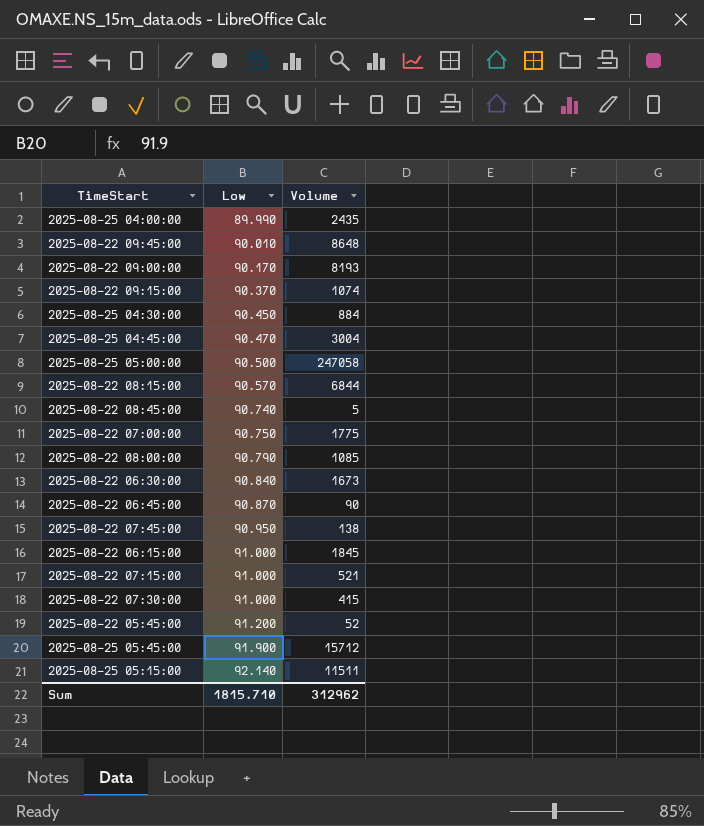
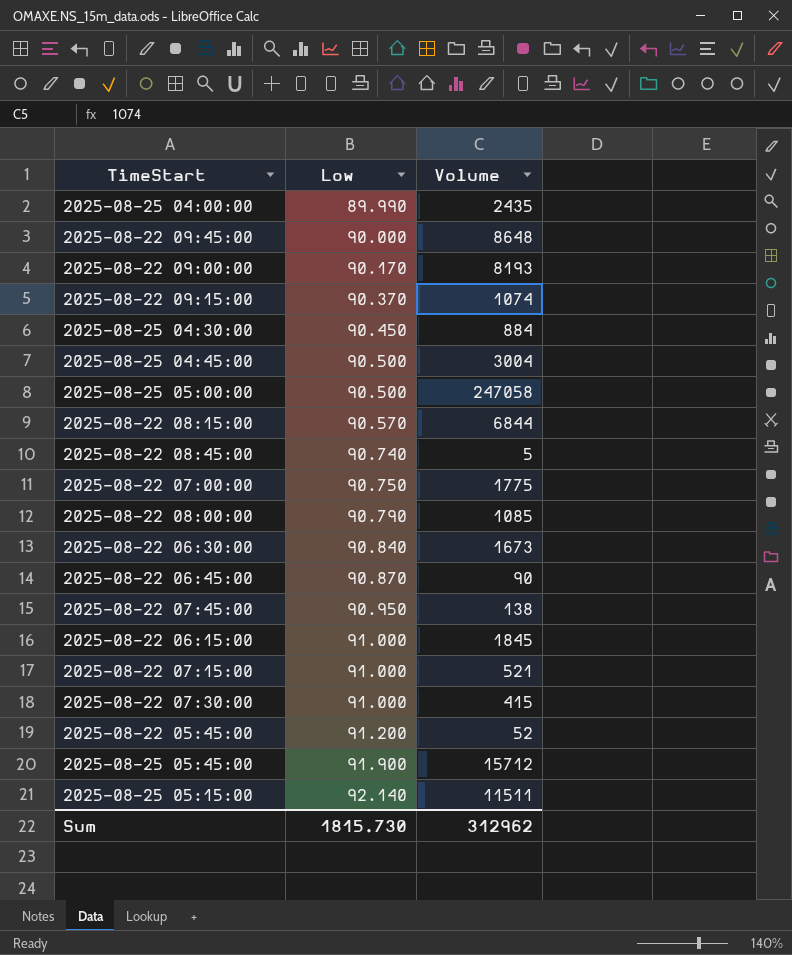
2025-08-22 09:45:00 | Low: 90.010 -> 90.000
2025-08-25 04:45:00 | Low: 90.470 -> 90.500
Sum | Low: 1815.710 -> 1815.730

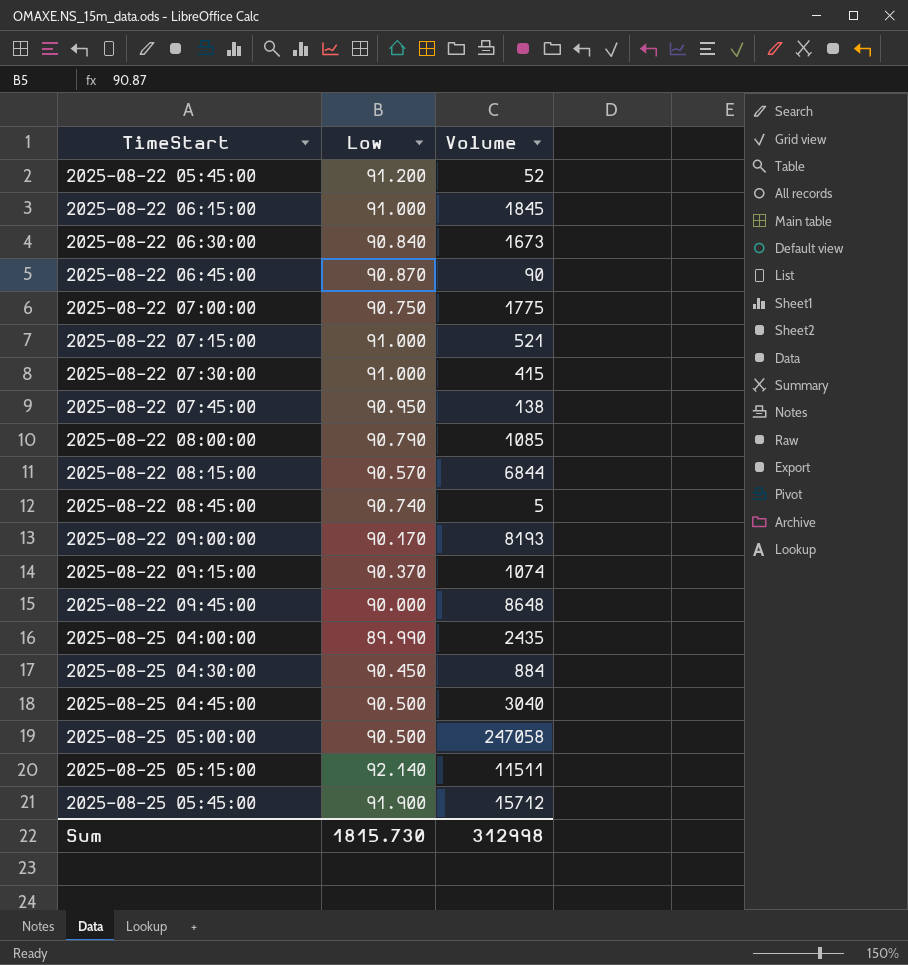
row order: Low ascending -> TimeStart ascending
2025-08-25 04:45:00 | Volume: 3004 -> 3040
Sum | Volume: 312962 -> 312998

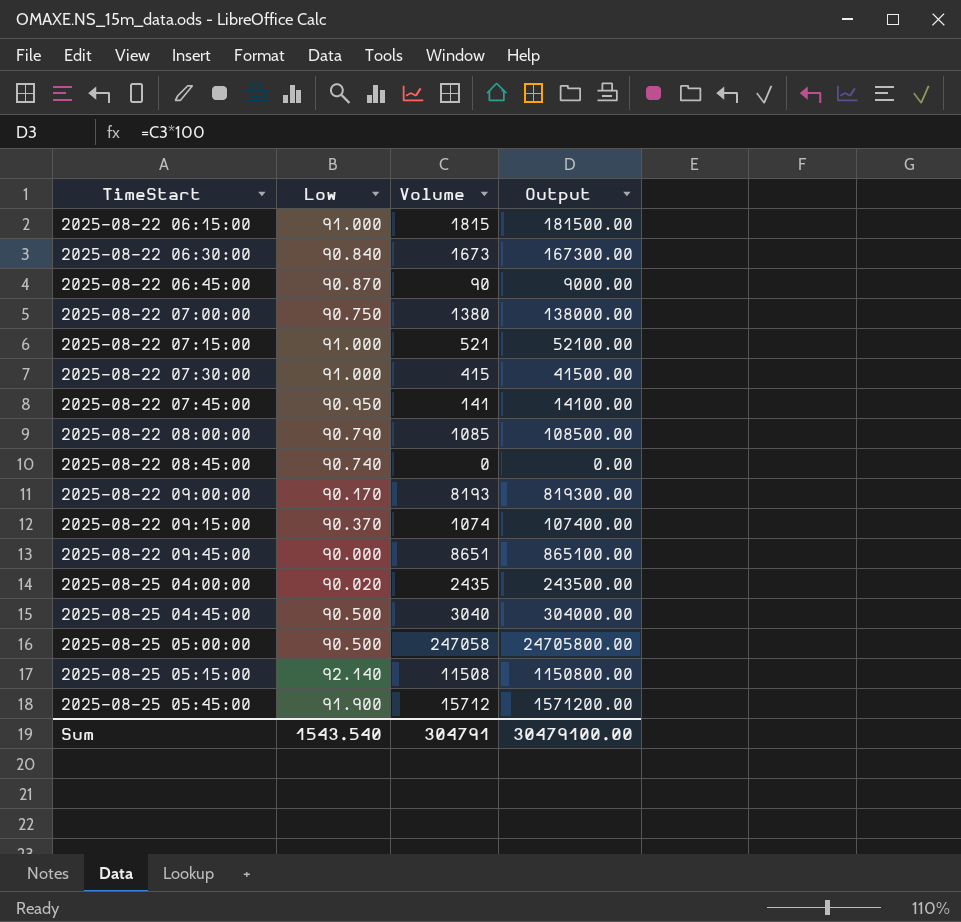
column Output | formula: none -> [Volume] * 100
row 2025-08-22 05:45:00: 91.200 | 52 -> none
row 2025-08-22 08:15:00: 90.570 | 6844 -> none
row 2025-08-25 04:30:00: 90.450 | 884 -> none
2025-08-22 06:15:00 | Volume: 1845 -> 1815
2025-08-22 07:00:00 | Volume: 1775 -> 1380
2025-08-22 07:45:00 | Volume: 138 -> 141
2025-08-22 08:45:00 | Volume: 5 -> 0
2025-08-22 09:45:00 | Volume: 8648 -> 8651
2025-08-25 04:00:00 | Low: 89.990 -> 90.020
2025-08-25 05:15:00 | Volume: 11511 -> 11508
Sum | Low: 1815.730 -> 1543.540
Sum | Volume: 312998 -> 304791

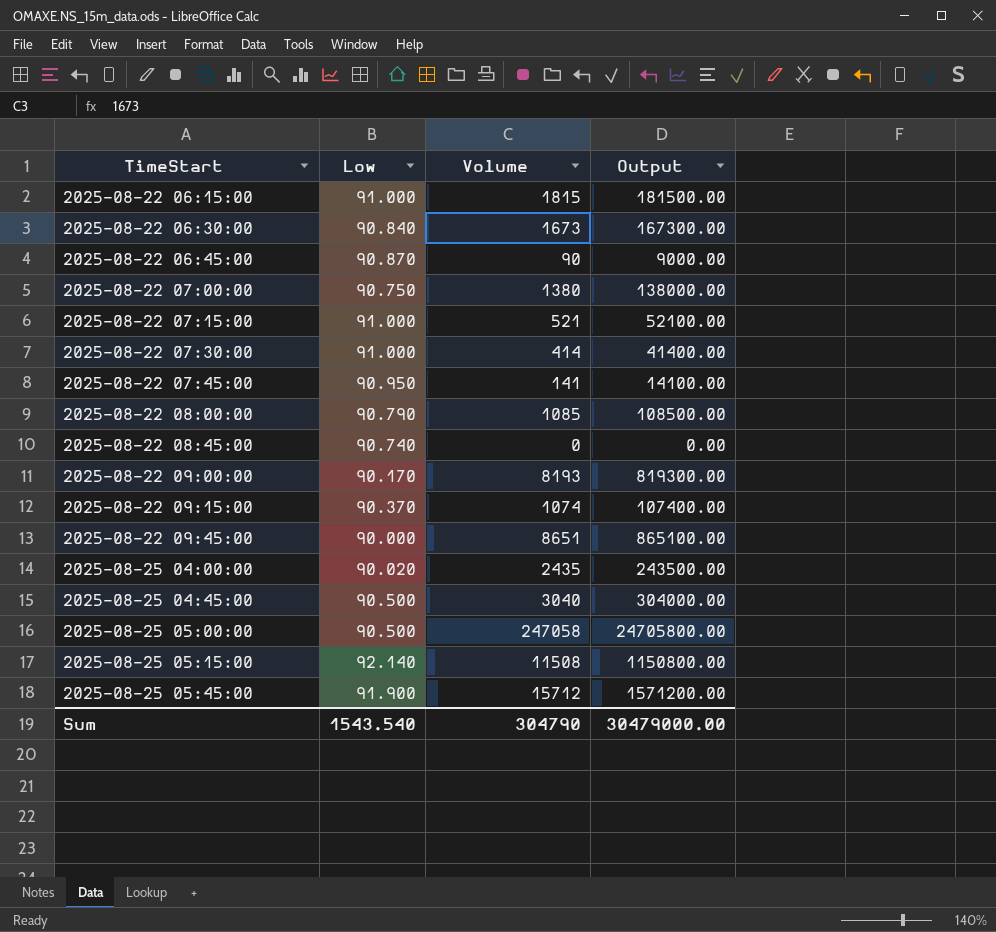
2025-08-22 07:30:00 | Volume: 415 -> 414
2025-08-22 07:30:00 | Output: 41500.00 -> 41400.00
Sum | Volume: 304791 -> 304790
Sum | Output: 30479100.00 -> 30479000.00

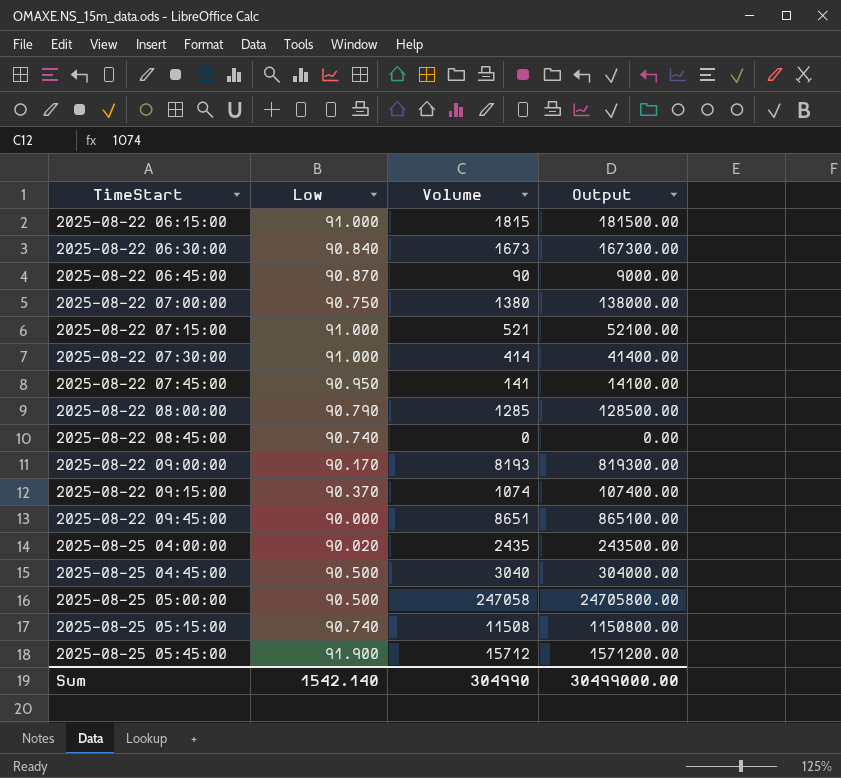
2025-08-22 08:00:00 | Volume: 1085 -> 1285
2025-08-22 08:00:00 | Output: 108500.00 -> 128500.00
2025-08-25 05:15:00 | Low: 92.140 -> 90.740
Sum | Low: 1543.540 -> 1542.140
Sum | Volume: 304790 -> 304990
Sum | Output: 30479000.00 -> 30499000.00

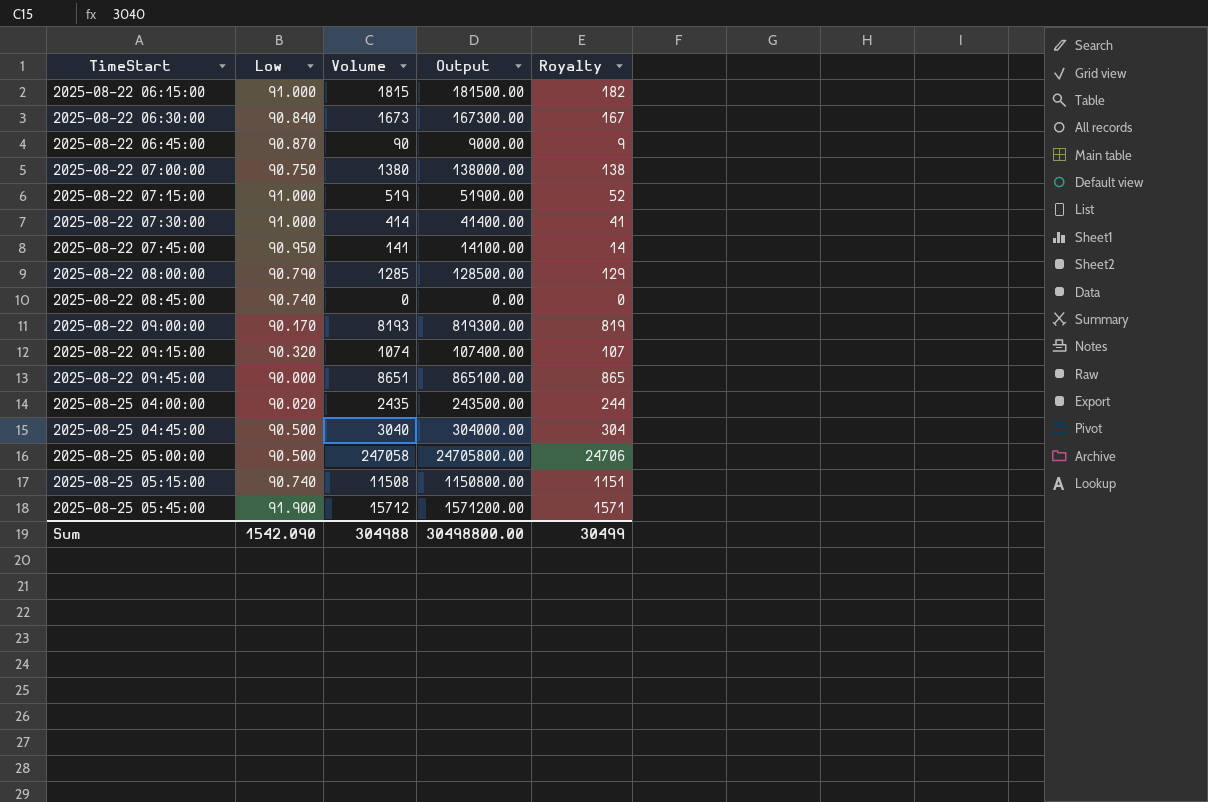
column Royalty | formula: none -> [Volume] * 0.1
2025-08-22 07:15:00 | Volume: 521 -> 519
2025-08-22 07:15:00 | Output: 52100.00 -> 51900.00
2025-08-22 09:15:00 | Low: 90.370 -> 90.320
Sum | Low: 1542.140 -> 1542.090
Sum | Volume: 304990 -> 304988
Sum | Output: 30499000.00 -> 30498800.00

